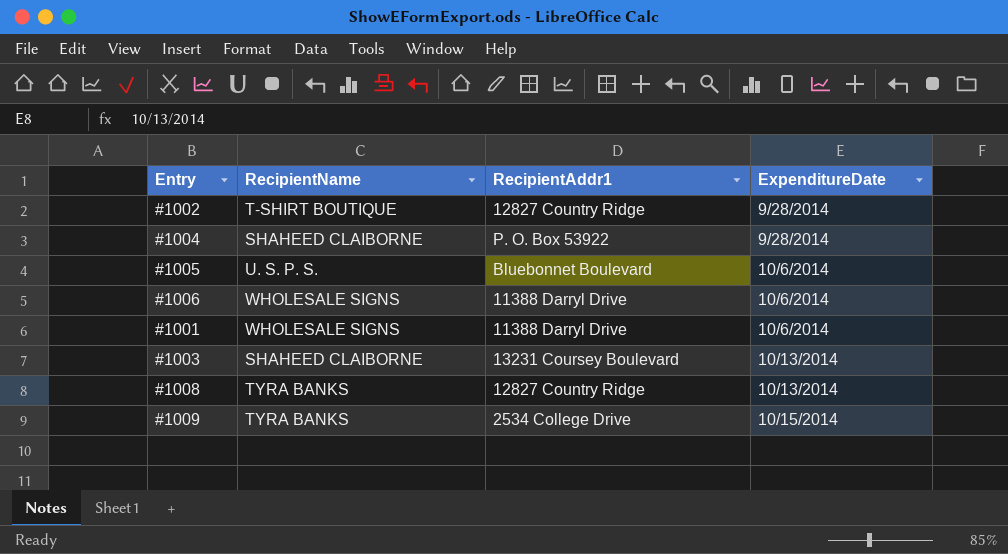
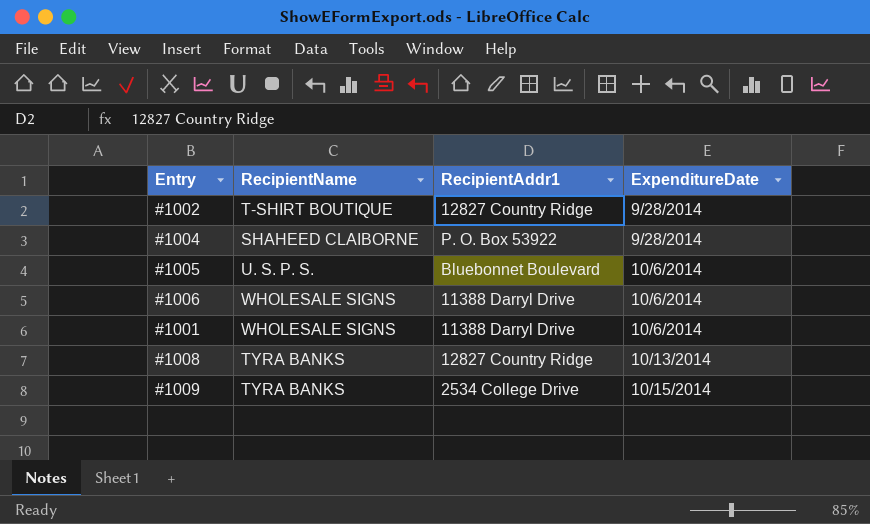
row #1003: SHAHEED CLAIBORNE | 13231 Coursey Boulevard | 10/13/2014 -> none

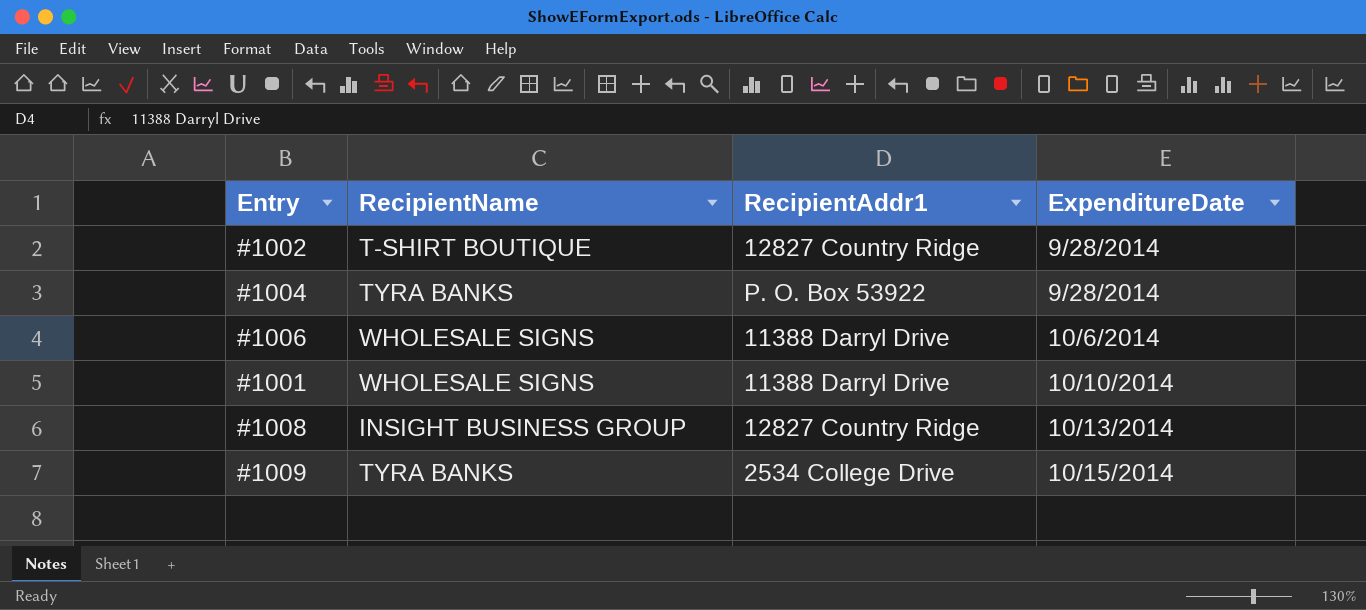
row #1005: U. S. P. S. | Bluebonnet Boulevard | 10/6/2014 -> none
#1004 | RecipientName: SHAHEED CLAIBORNE -> TYRA BANKS
#1001 | ExpenditureDate: 10/6/2014 -> 10/10/2014
#1008 | RecipientName: TYRA BANKS -> INSIGHT BUSINESS GROUP

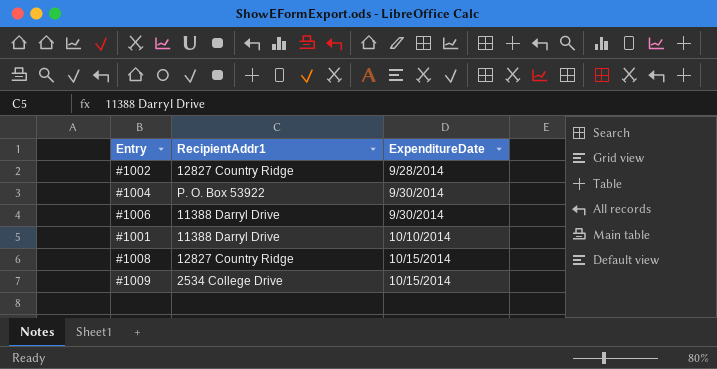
column RecipientName | position: 2 -> none
#1004 | ExpenditureDate: 9/28/2014 -> 9/30/2014
#1006 | ExpenditureDate: 10/6/2014 -> 9/30/2014
#1008 | ExpenditureDate: 10/13/2014 -> 10/15/2014

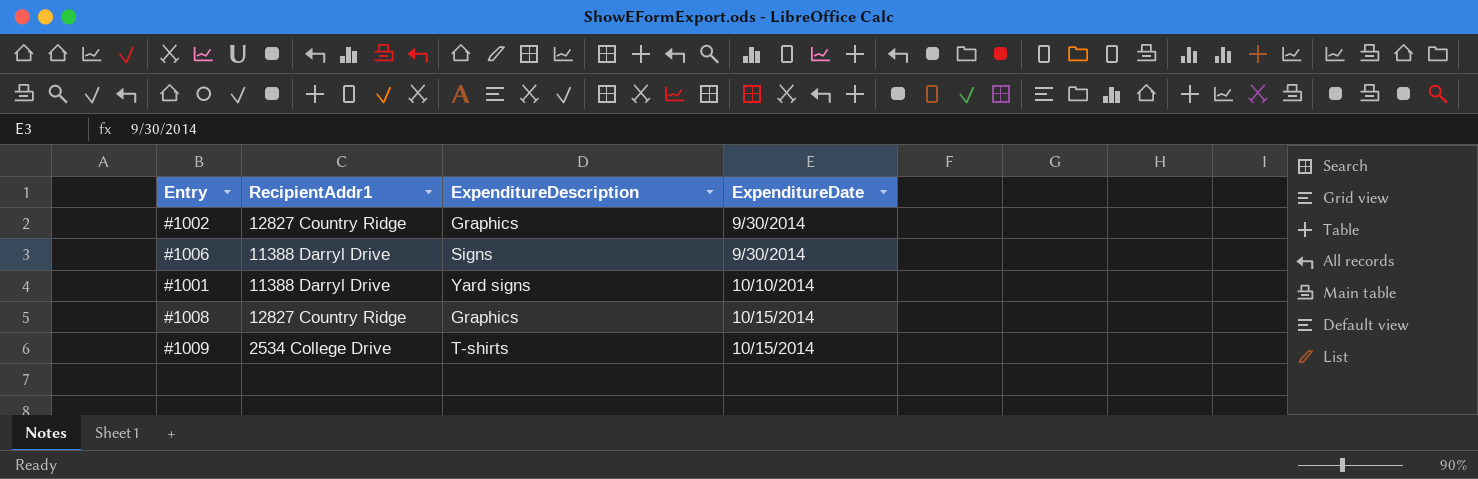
column ExpenditureDescription | position: none -> 3
row #1004: P. O. Box 53922 | 9/30/2014 -> none
#1002 | ExpenditureDate: 9/28/2014 -> 9/30/2014

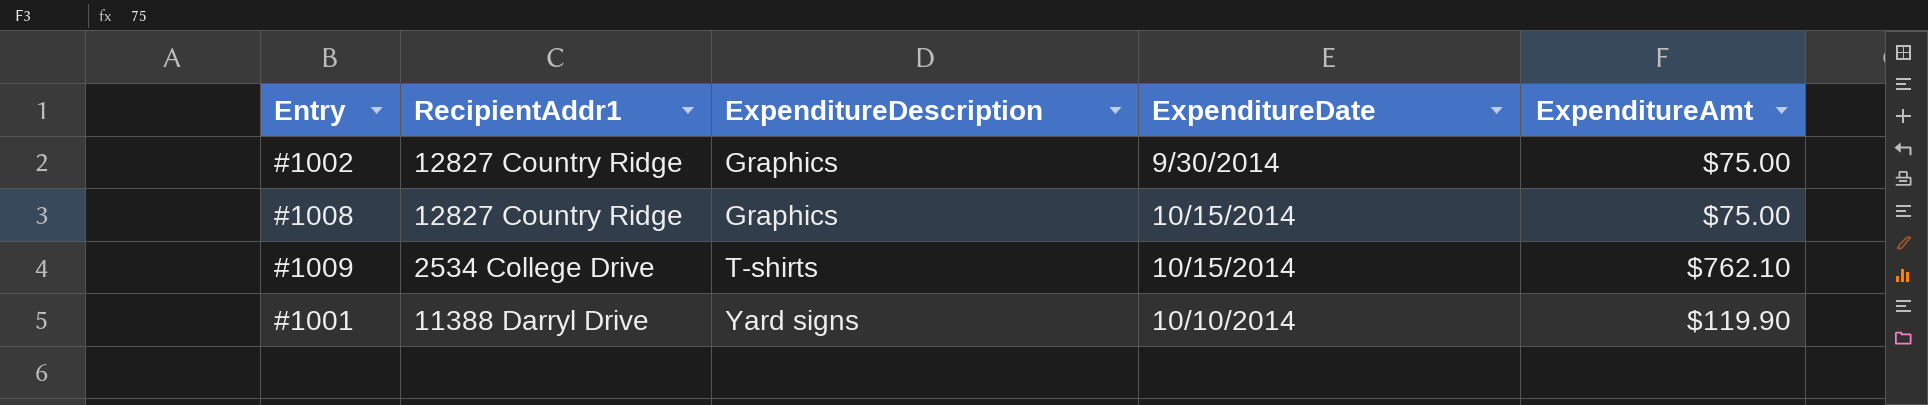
row order: ExpenditureDate ascending -> ExpenditureDescription ascending
column ExpenditureAmt | position: none -> 5
row #1006: 11388 Darryl Drive | Signs | 9/30/2014 -> none

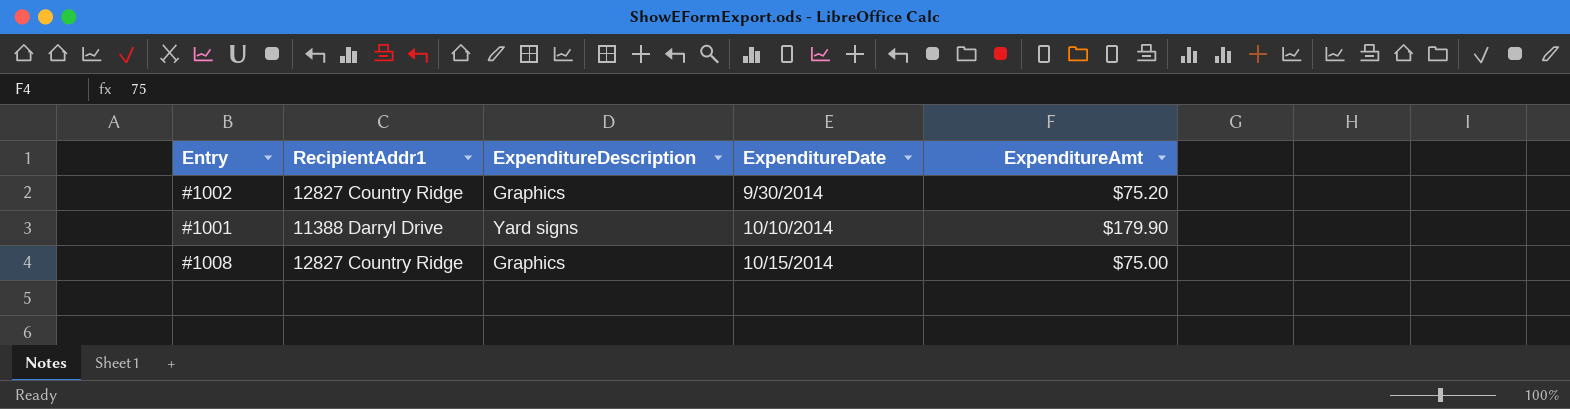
row order: ExpenditureDescription ascending -> ExpenditureDate ascending
row #1009: 2534 College Drive | T-shirts | 10/15/2014 | $762.10 -> none
#1002 | ExpenditureAmt: $75.00 -> $75.20
#1001 | ExpenditureAmt: $119.90 -> $179.90

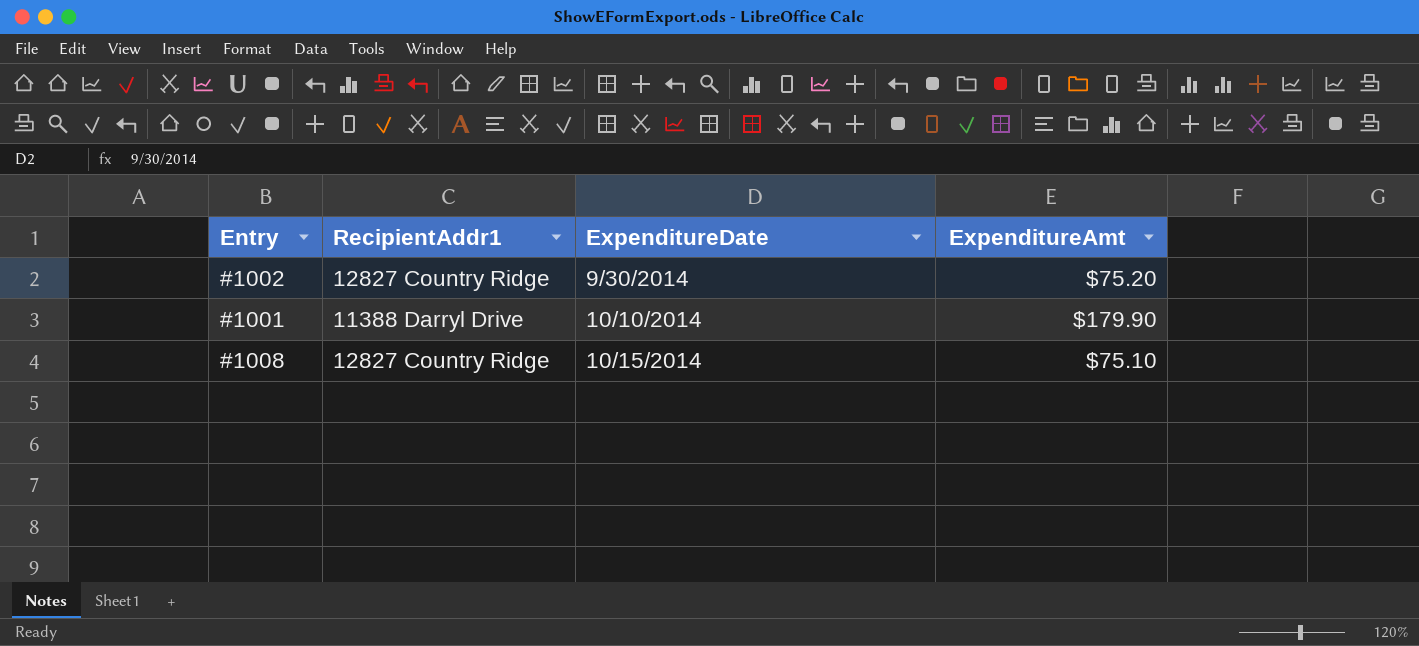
column ExpenditureDescription | position: 3 -> none
#1008 | ExpenditureAmt: $75.00 -> $75.10

